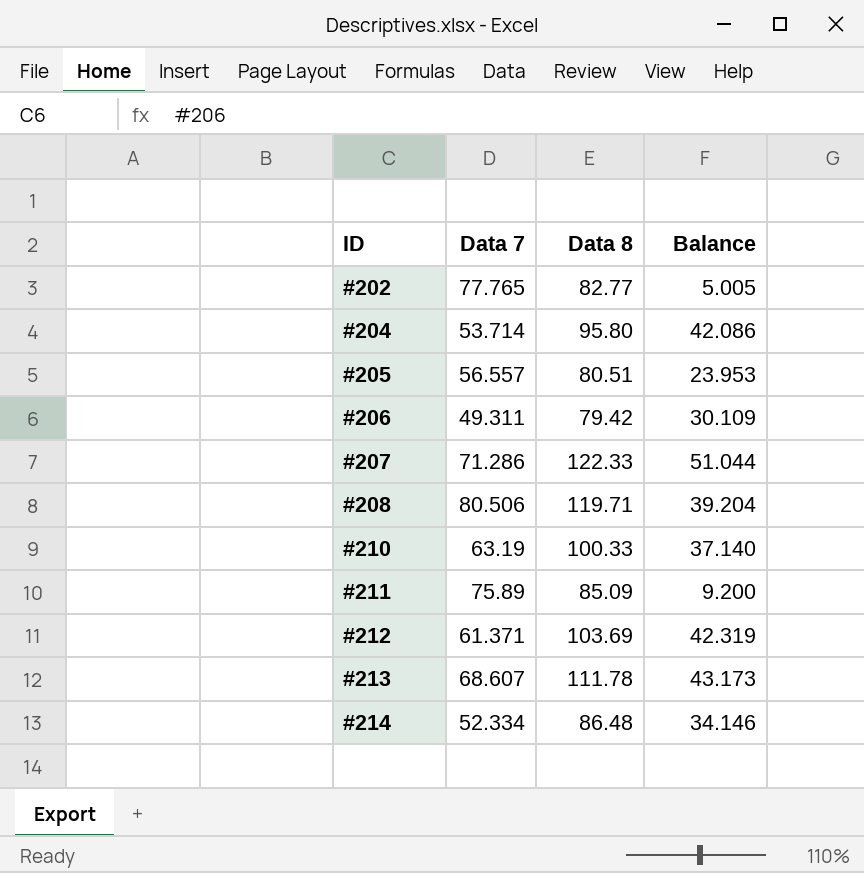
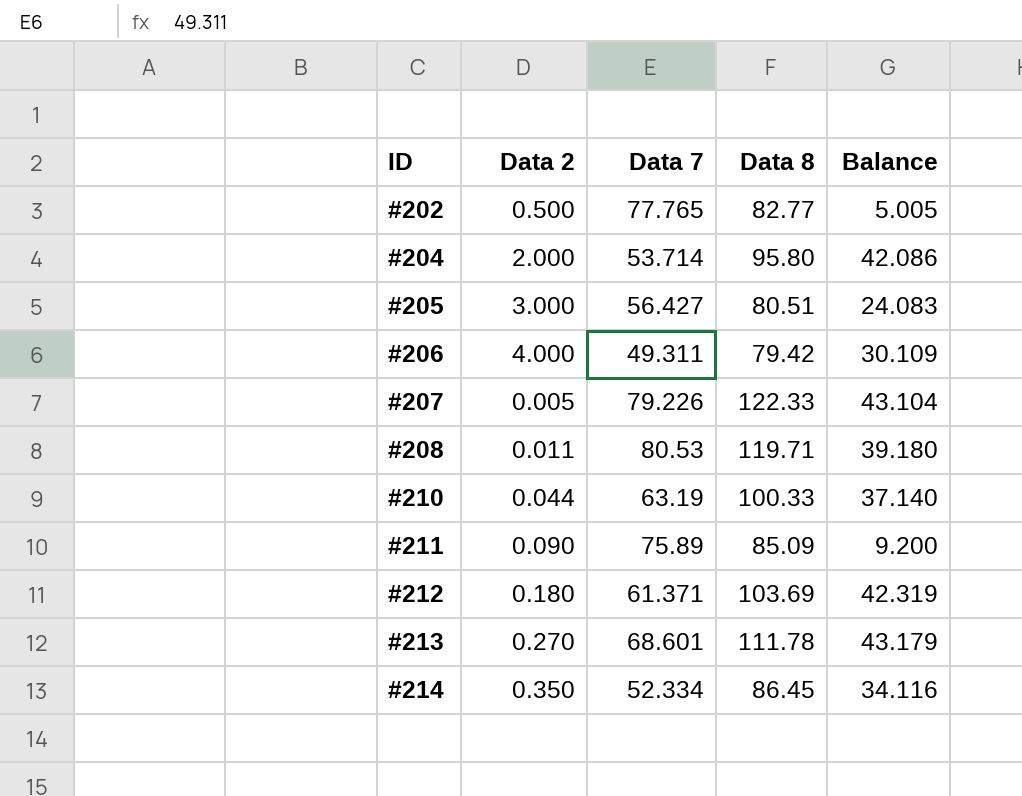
column Data 2 | position: none -> 2
#205 | Data 7: 56.557 -> 56.427
#205 | Balance: 23.953 -> 24.083
#207 | Data 7: 71.286 -> 79.226
#207 | Balance: 51.044 -> 43.104
#208 | Data 7: 80.506 -> 80.53
#208 | Balance: 39.204 -> 39.180
#213 | Data 7: 68.607 -> 68.601
#213 | Balance: 43.173 -> 43.179
#214 | Data 8: 86.48 -> 86.45
#214 | Balance: 34.146 -> 34.116

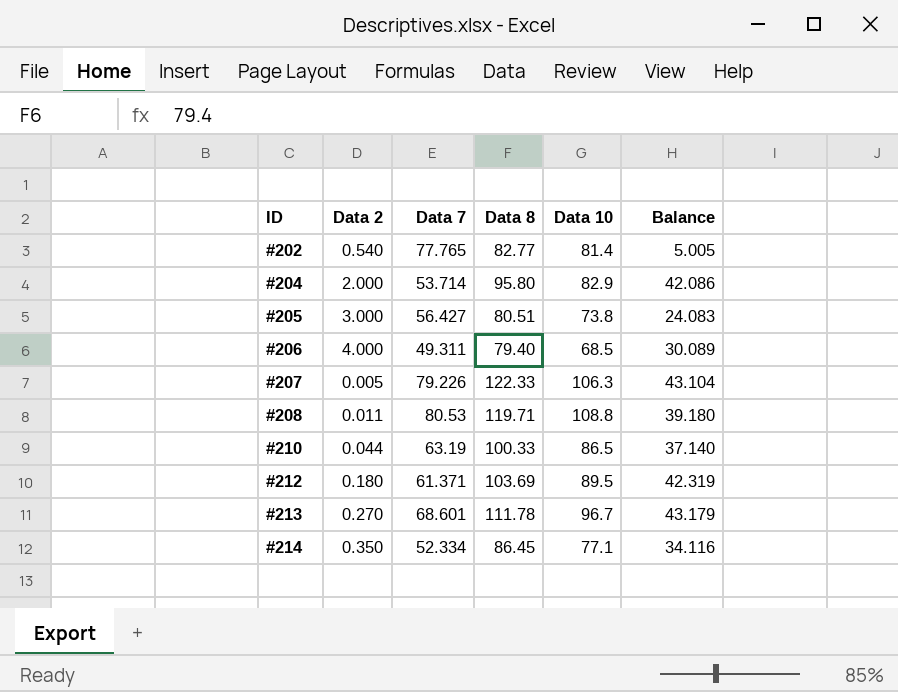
column Data 10 | position: none -> 5
row #211: 0.090 | 75.89 | 85.09 | 9.200 -> none
#202 | Data 2: 0.500 -> 0.540
#206 | Data 8: 79.42 -> 79.40
#206 | Balance: 30.109 -> 30.089

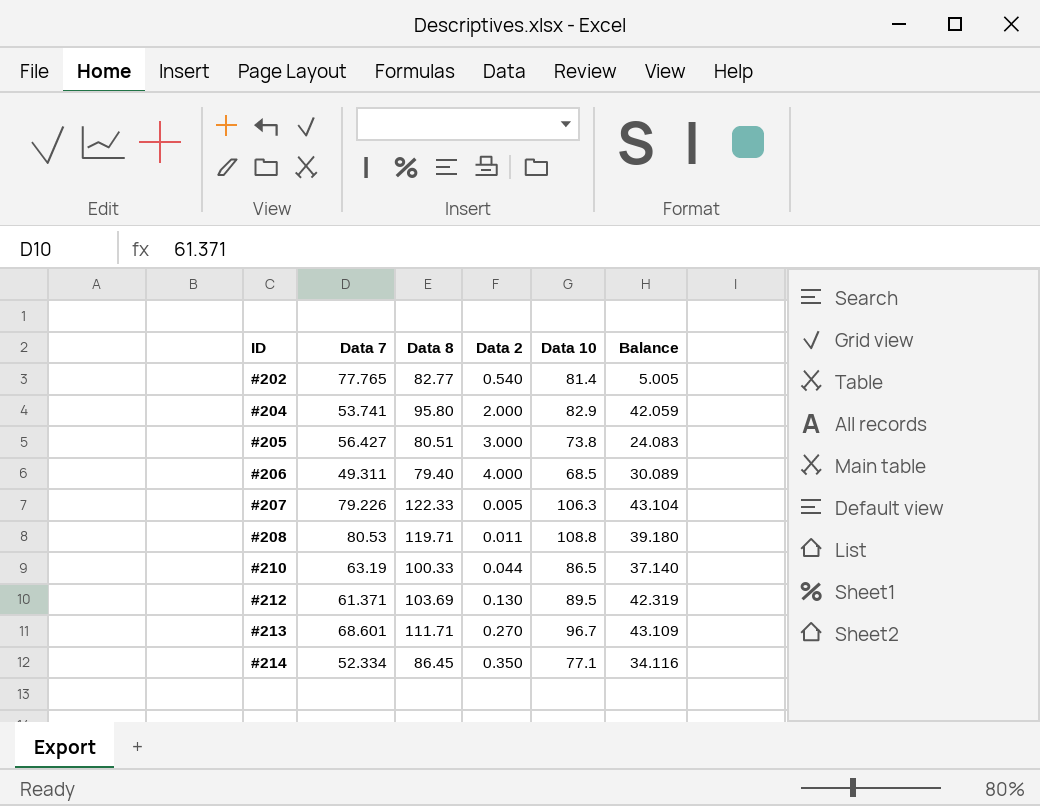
column Data 2 | position: 2 -> 4
#204 | Data 7: 53.714 -> 53.741
#204 | Balance: 42.086 -> 42.059
#212 | Data 2: 0.180 -> 0.130
#213 | Data 8: 111.78 -> 111.71
#213 | Balance: 43.179 -> 43.109

